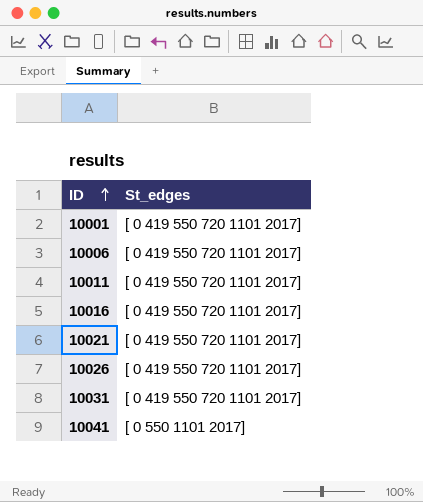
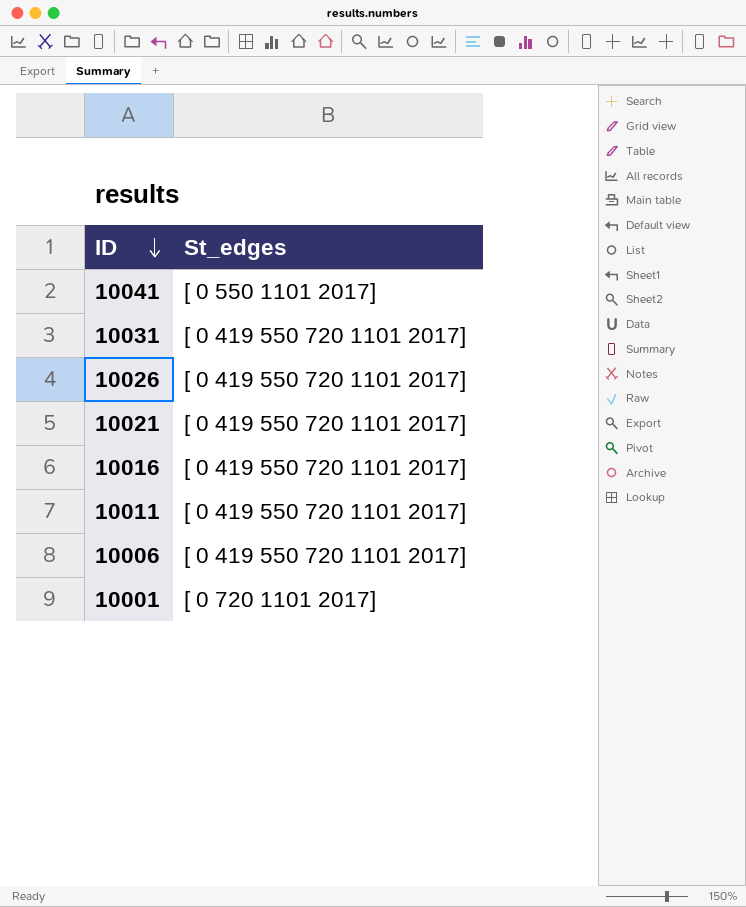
row order: ID ascending -> ID descending
10001 | St_edges: [ 0 419 550 720 1101 2017] -> [ 0 720 1101 2017]

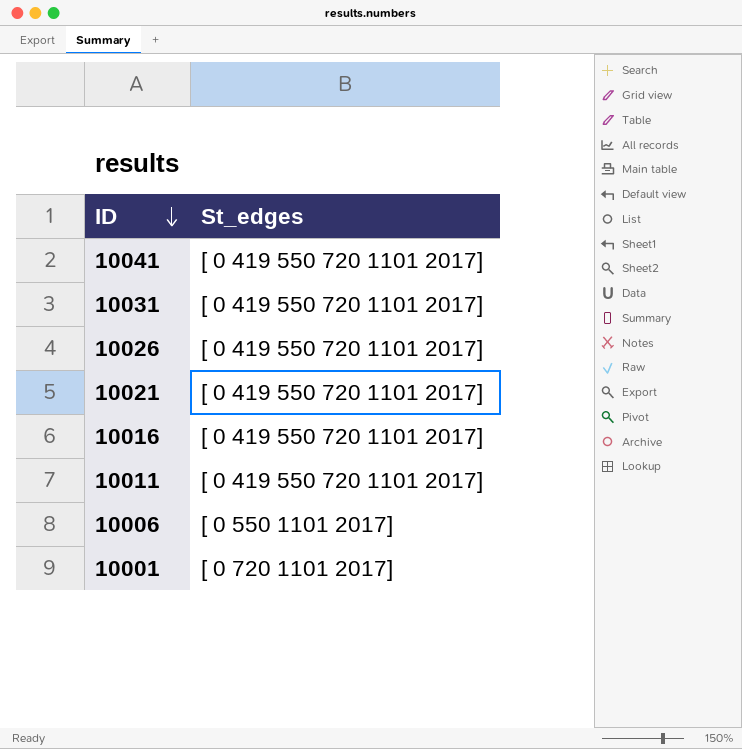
10041 | St_edges: [ 0 550 1101 2017] -> [ 0 419 550 720 1101 2017]
10006 | St_edges: [ 0 419 550 720 1101 2017] -> [ 0 550 1101 2017]

